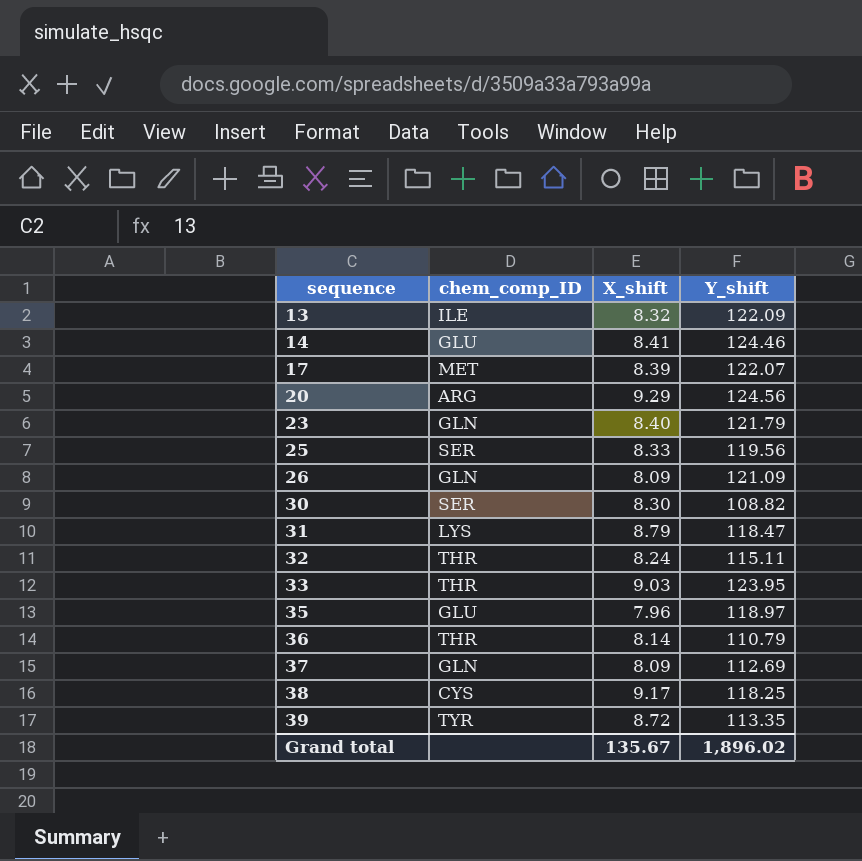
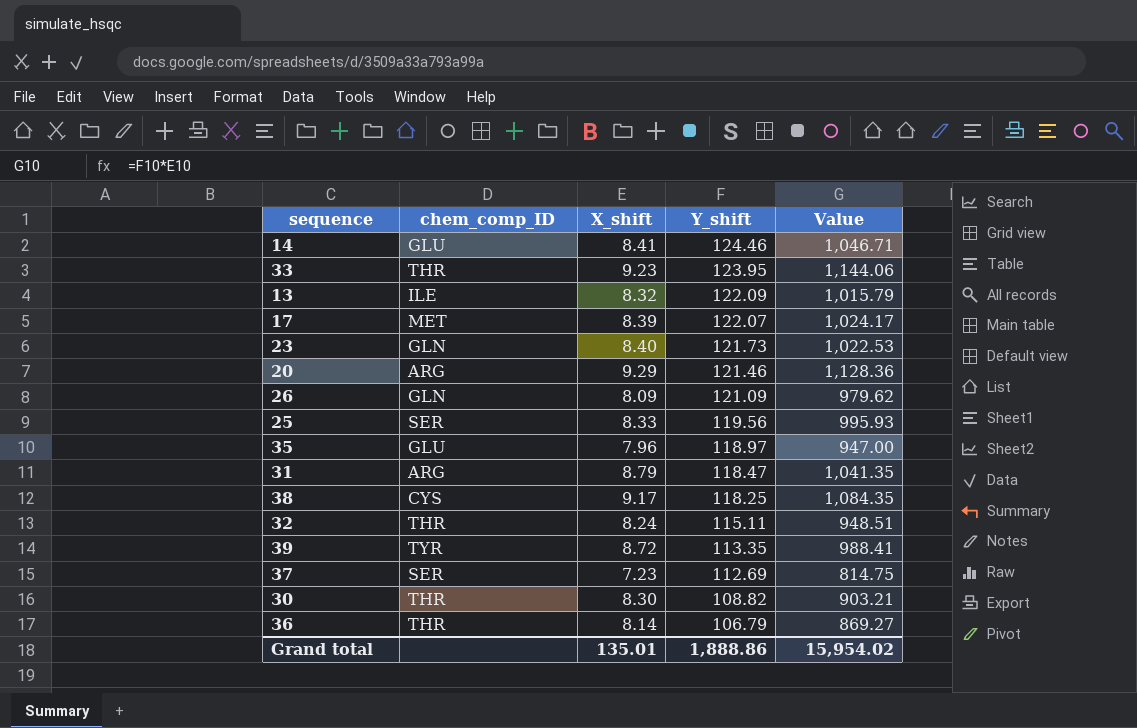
row order: sequence ascending -> Y_shift descending
column Value | formula: none -> [X_shift] * [Y_shift]
33 | X_shift: 9.03 -> 9.23
23 | Y_shift: 121.79 -> 121.73
20 | Y_shift: 124.56 -> 121.46
31 | chem_comp_ID: LYS -> ARG
37 | chem_comp_ID: GLN -> SER
37 | X_shift: 8.09 -> 7.23
30 | chem_comp_ID: SER -> THR
36 | Y_shift: 110.79 -> 106.79
Grand total | X_shift: 135.67 -> 135.01
Grand total | Y_shift: 1,896.02 -> 1,888.86

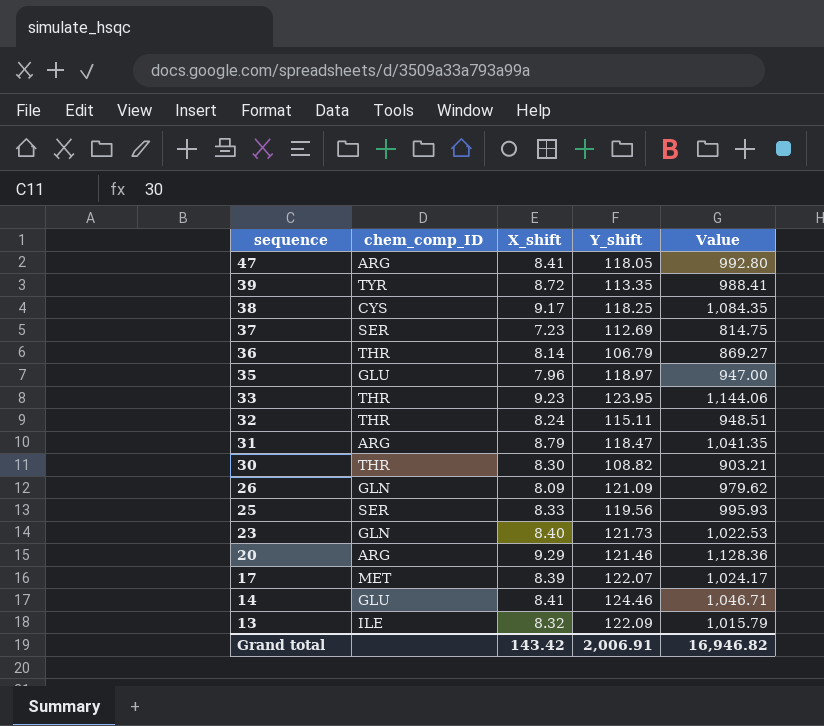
row order: Y_shift descending -> sequence descending
row 47: none -> ARG | 8.41 | 118.05 | 992.80
Grand total | X_shift: 135.01 -> 143.42
Grand total | Y_shift: 1,888.86 -> 2,006.91
Grand total | Value: 15,954.02 -> 16,946.82

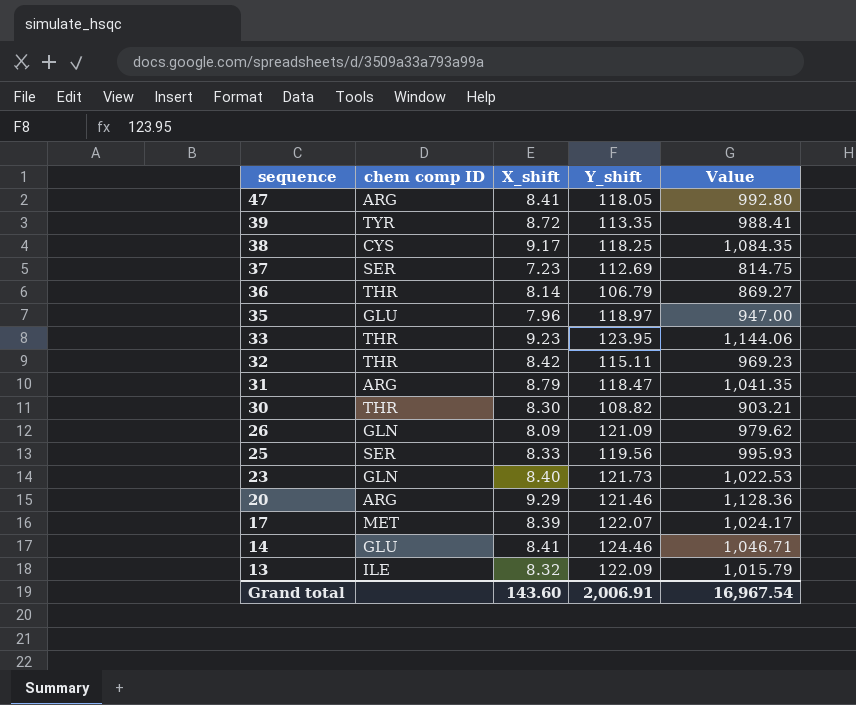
column name: chem_comp_ID -> chem comp ID
32 | X_shift: 8.24 -> 8.42
32 | Value: 948.51 -> 969.23
Grand total | X_shift: 143.42 -> 143.60
Grand total | Value: 16,946.82 -> 16,967.54

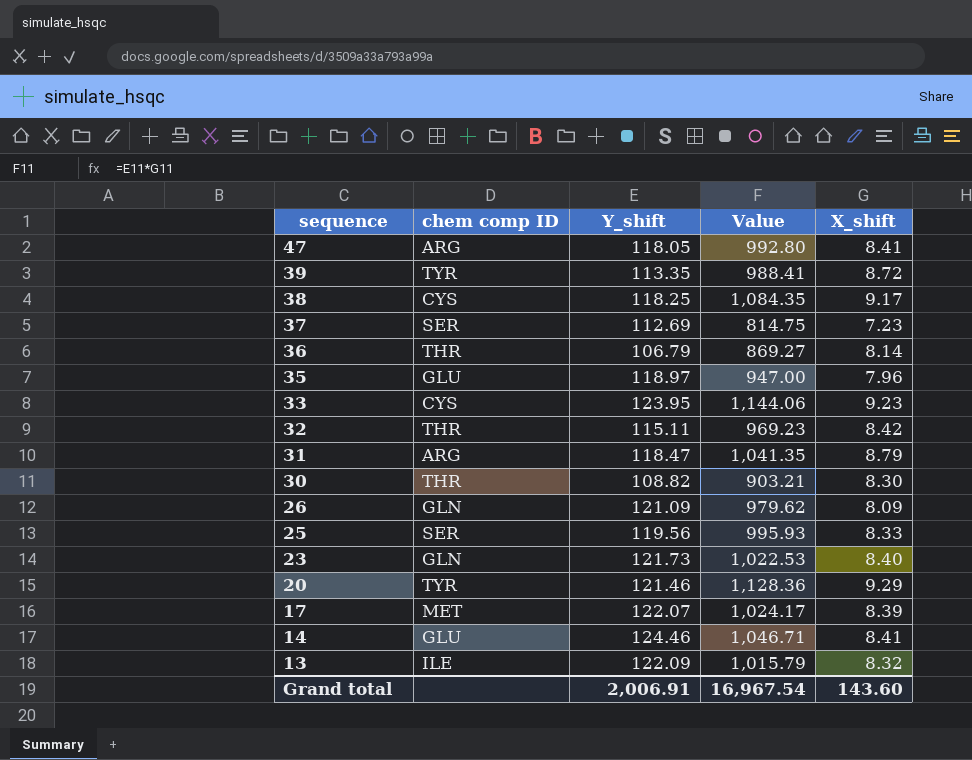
column X_shift | position: 3 -> 5
33 | chem comp ID: THR -> CYS
20 | chem comp ID: ARG -> TYR

